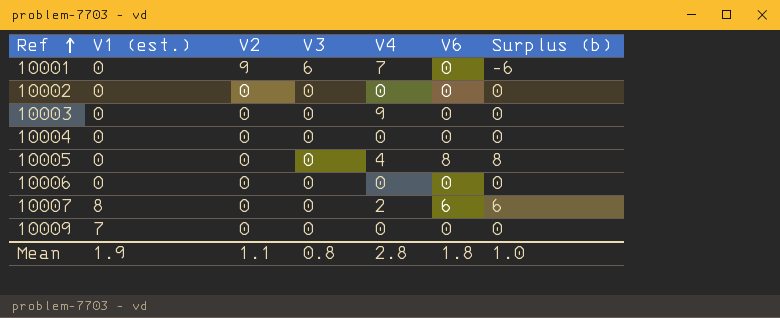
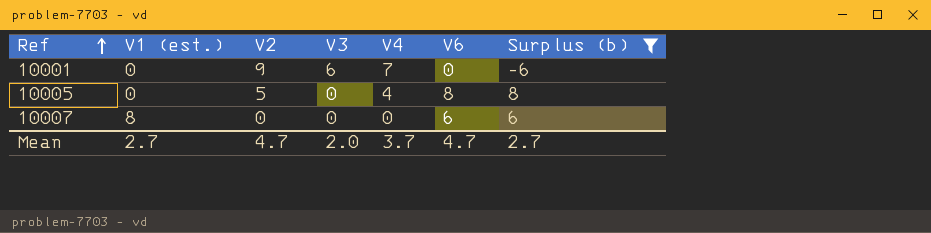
filter: none -> Surplus (b) != 0
10005 | V2: 0 -> 5
10007 | V4: 2 -> 0
Mean | V1 (est.): 1.9 -> 2.7
Mean | V2: 1.1 -> 4.7
Mean | V3: 0.8 -> 2.0
Mean | V4: 2.8 -> 3.7
Mean | V6: 1.8 -> 4.7
Mean | Surplus (b): 1.0 -> 2.7

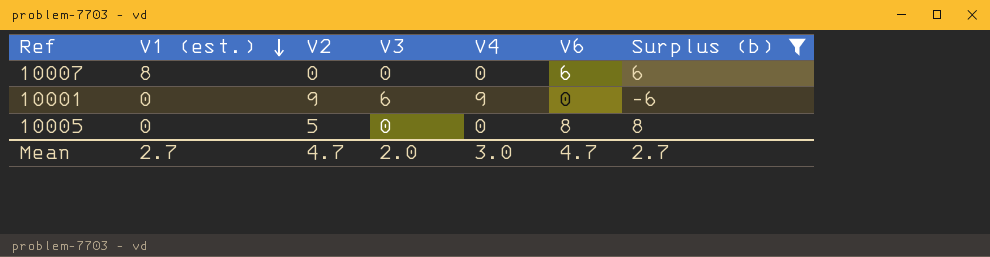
row order: Ref ascending -> V1 (est.) descending
10001 | V4: 7 -> 9
10005 | V4: 4 -> 0
Mean | V4: 3.7 -> 3.0

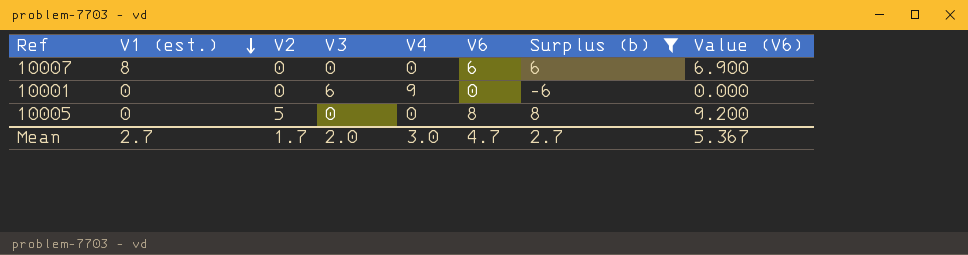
column Value (V6) | formula: none -> [V6] * 1.15
10001 | V2: 9 -> 0
Mean | V2: 4.7 -> 1.7

